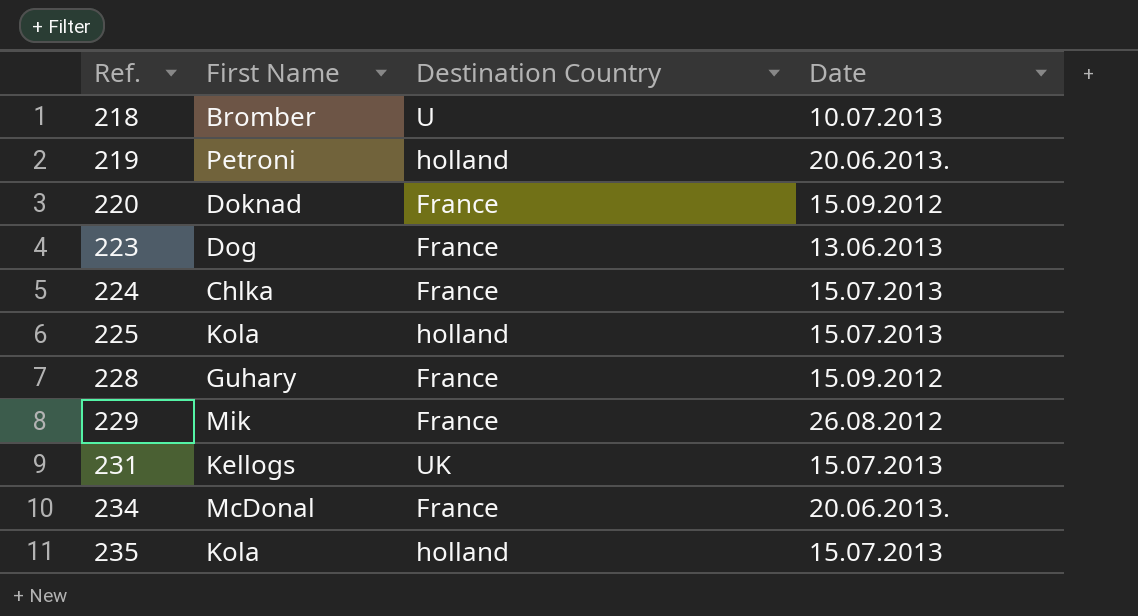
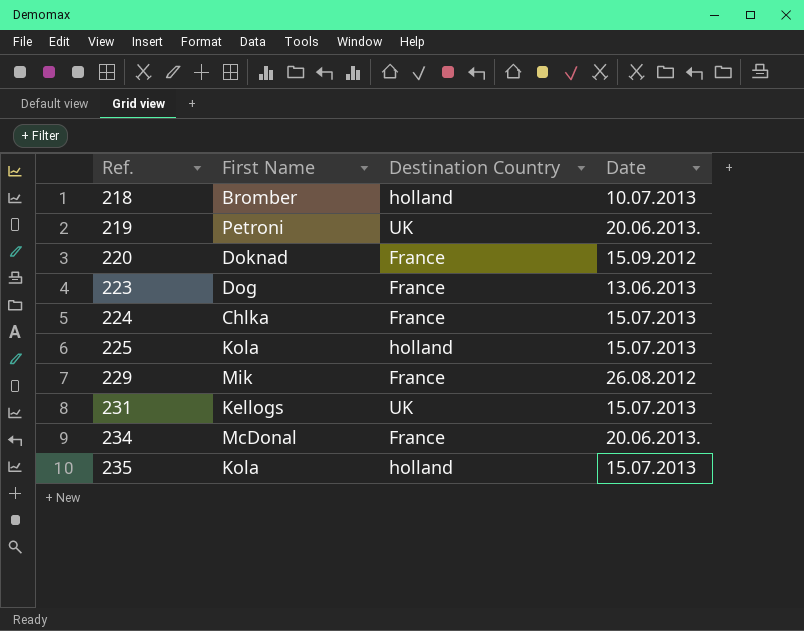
row 228: Guhary | France | 15.09.2012 -> none
218 | Destination Country: U -> holland
219 | Destination Country: holland -> UK

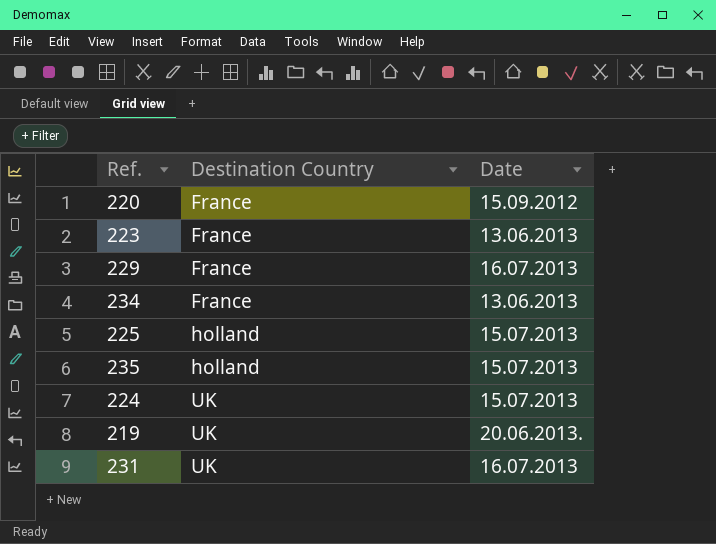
row order: Ref. ascending -> Destination Country ascending
column First Name | position: 2 -> none
row 218: Bromber | holland | 10.07.2013 -> none
229 | Date: 26.08.2012 -> 16.07.2013
234 | Date: 20.06.2013. -> 13.06.2013
224 | Destination Country: France -> UK
231 | Date: 15.07.2013 -> 16.07.2013

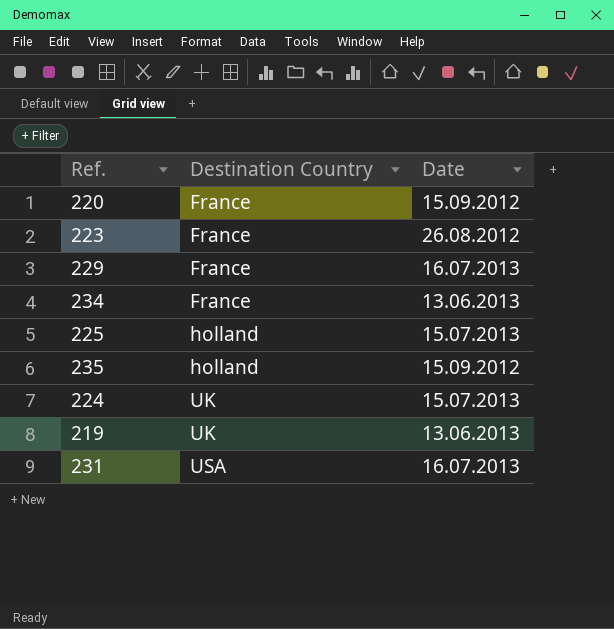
223 | Date: 13.06.2013 -> 26.08.2012
235 | Date: 15.07.2013 -> 15.09.2012
219 | Date: 20.06.2013. -> 13.06.2013
231 | Destination Country: UK -> USA

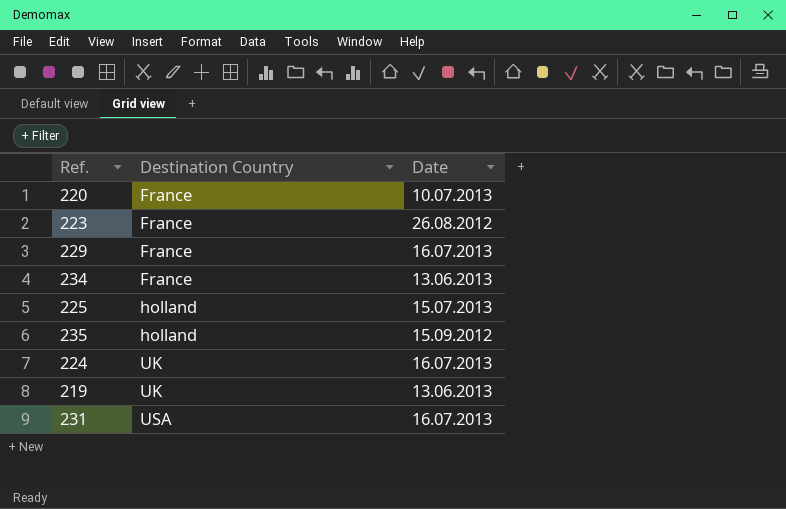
220 | Date: 15.09.2012 -> 10.07.2013
224 | Date: 15.07.2013 -> 16.07.2013

